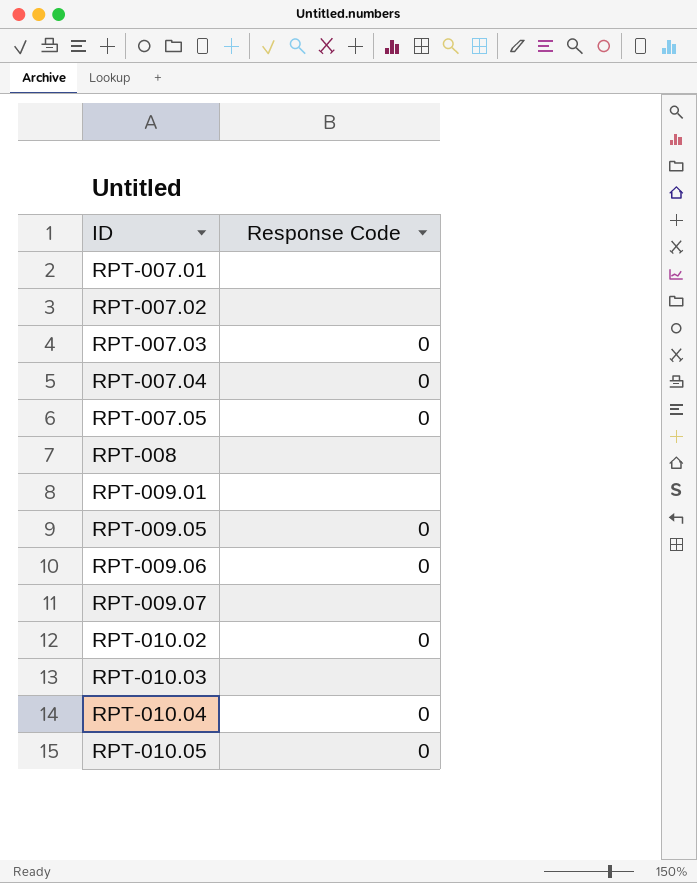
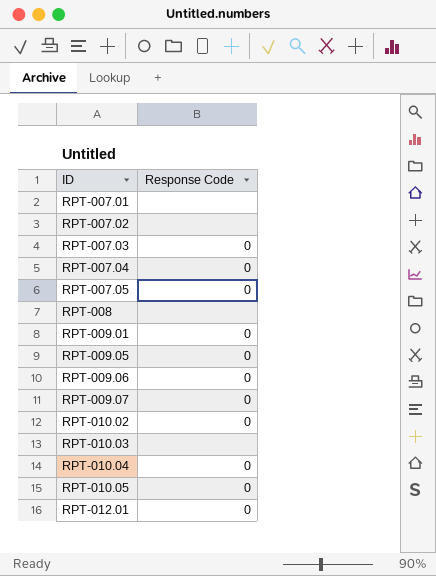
RPT-009.01 | Response Code: none -> 0
RPT-009.07 | Response Code: none -> 0
row RPT-012.01: none -> 0

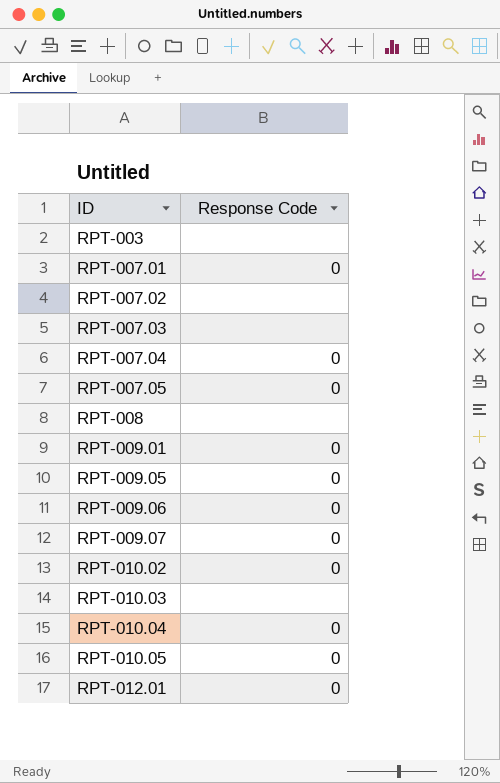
row RPT-003: none -> none
RPT-007.01 | Response Code: none -> 0
RPT-007.03 | Response Code: 0 -> none

